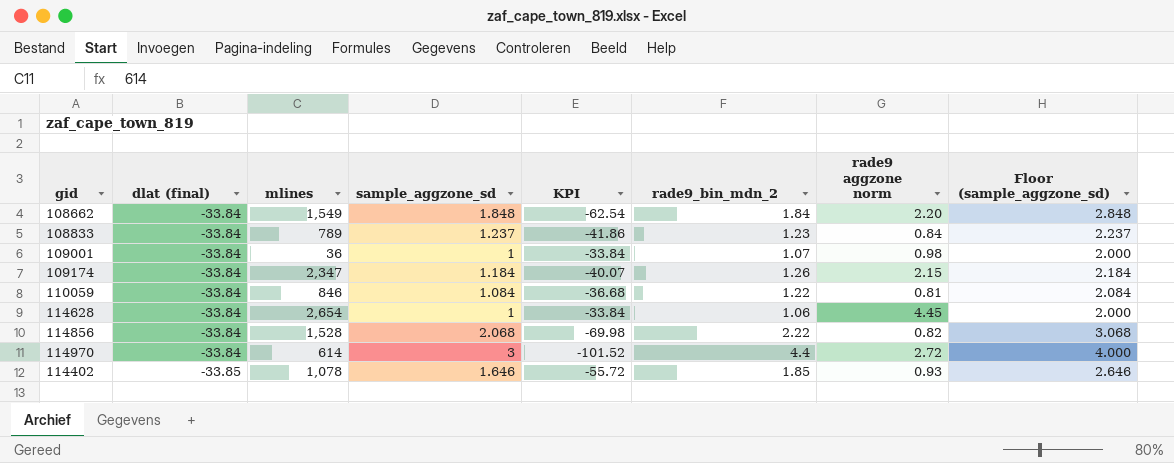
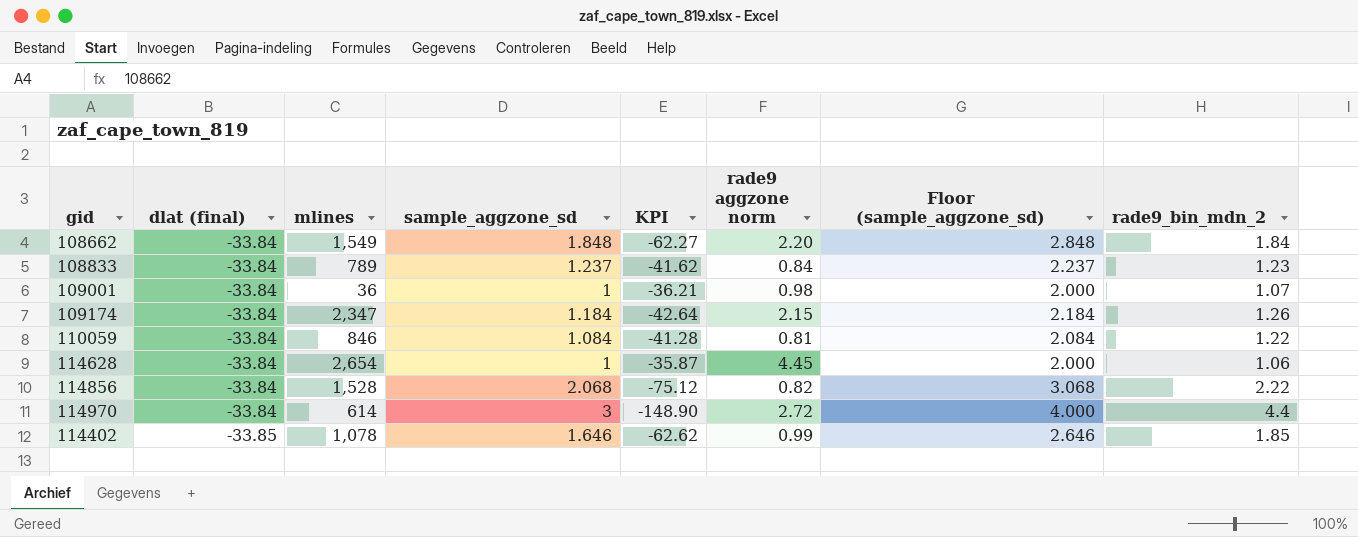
column KPI | formula: [dlat (final)] * [sample_aggzone_sd] -> [dlat (final)] * [rade9_bin_mdn_2]
column rade9_bin_mdn_2 | position: 6 -> 8
114402 | rade9 aggzone norm: 0.93 -> 0.99

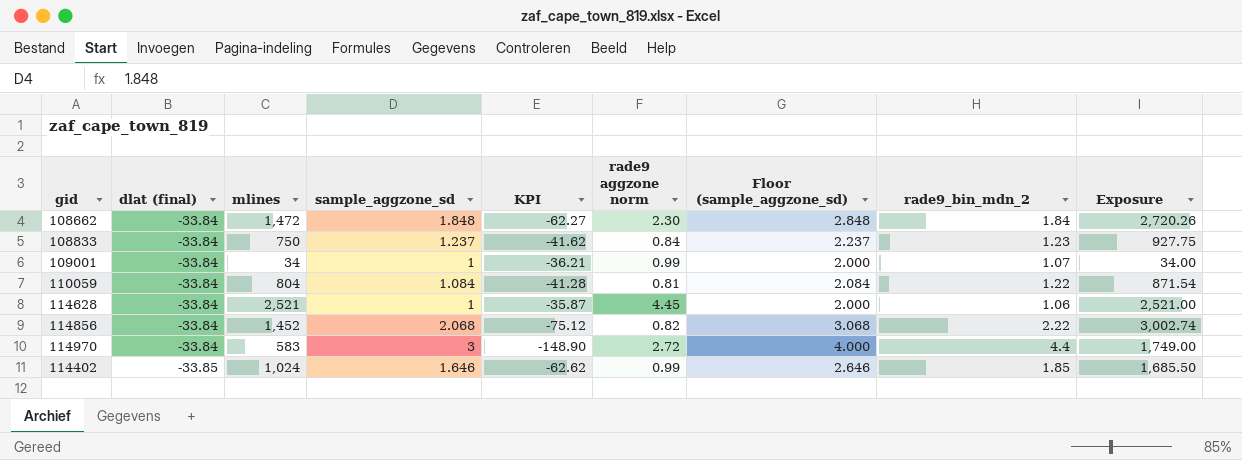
column Exposure | formula: none -> [mlines] * [sample_aggzone_sd]
row 109174: -33.84 | 2,347 | 1.184 | -42.64 | 2.15 | 2.184 | 1.26 -> none
108662 | mlines: 1,549 -> 1,472
108662 | rade9 aggzone norm: 2.20 -> 2.30
108833 | mlines: 789 -> 750
109001 | mlines: 36 -> 34
109001 | rade9 aggzone norm: 0.98 -> 0.99
110059 | mlines: 846 -> 804
114628 | mlines: 2,654 -> 2,521
114856 | mlines: 1,528 -> 1,452
114970 | mlines: 614 -> 583
114402 | mlines: 1,078 -> 1,024

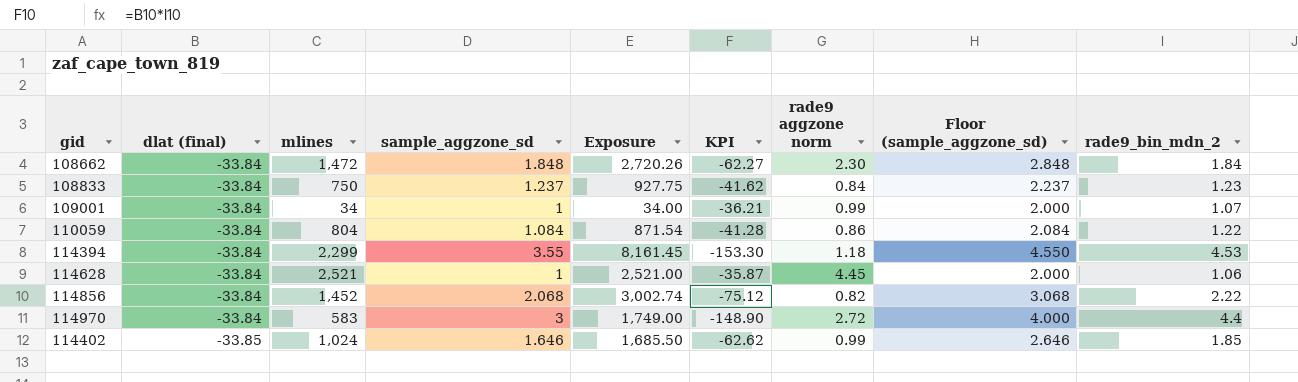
column Exposure | position: 9 -> 5
110059 | rade9 aggzone norm: 0.81 -> 0.86
row 114394: none -> -33.84 | 2,299 | 3.55 | 8,161.45 | -153.30 | 1.18 | 4.550 | 4.53

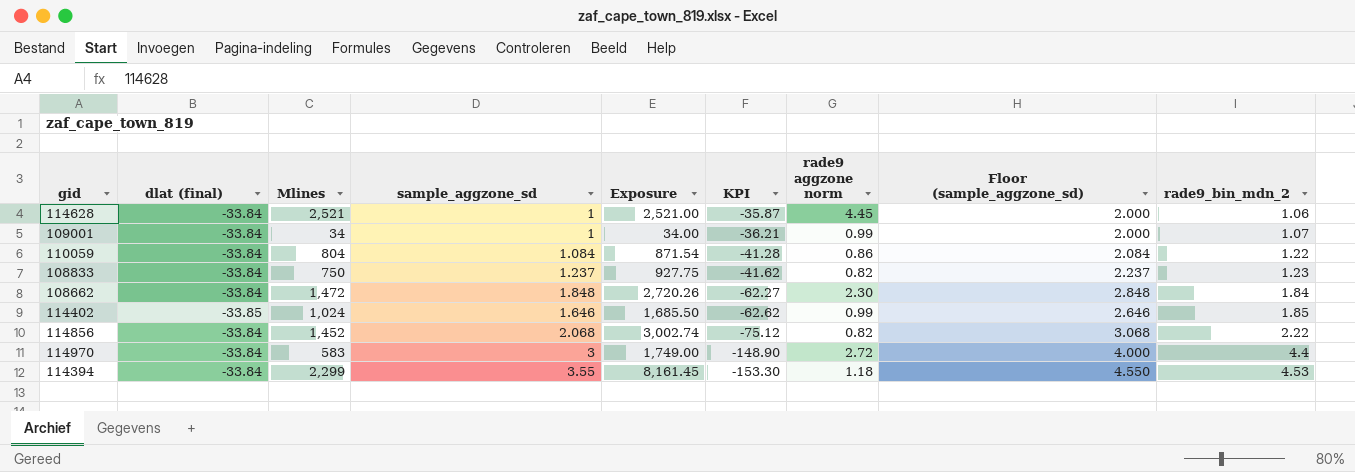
row order: dlat (final) descending -> KPI descending
column name: mlines -> Mlines
108833 | rade9 aggzone norm: 0.84 -> 0.82

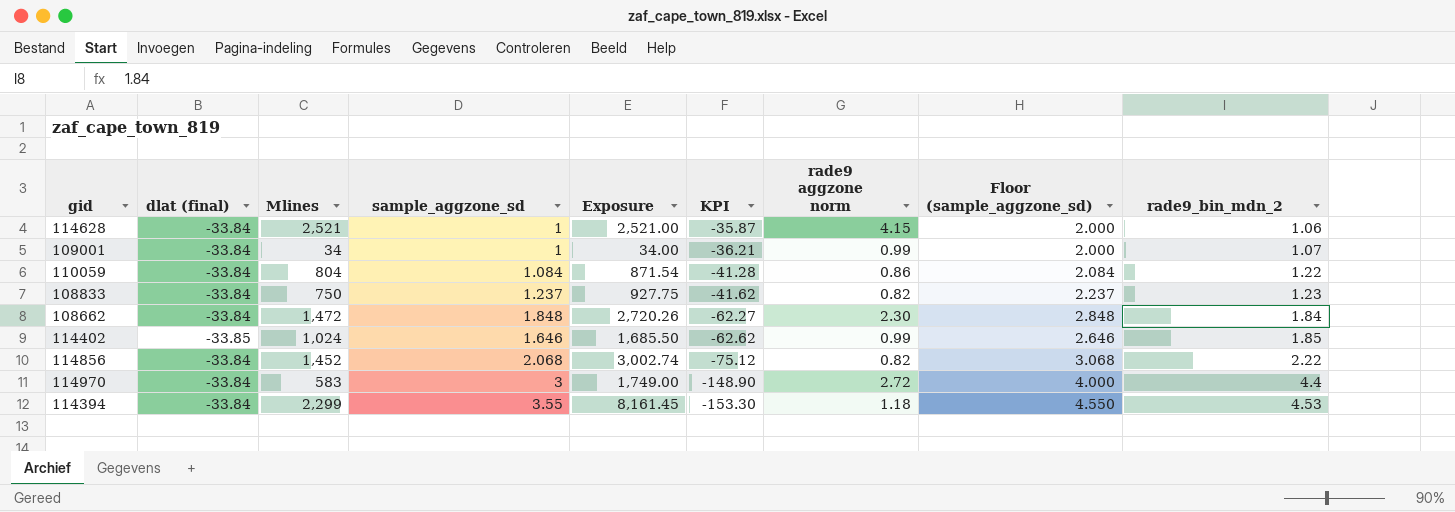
114628 | rade9 aggzone norm: 4.45 -> 4.15

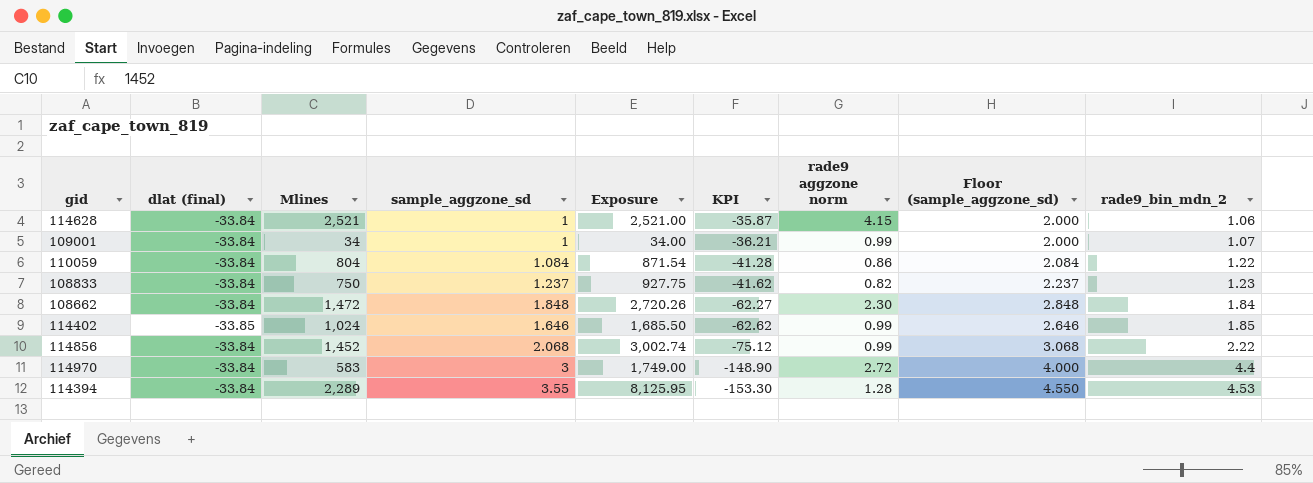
114856 | rade9 aggzone norm: 0.82 -> 0.99
114394 | Mlines: 2,299 -> 2,289
114394 | Exposure: 8,161.45 -> 8,125.95
114394 | rade9 aggzone norm: 1.18 -> 1.28

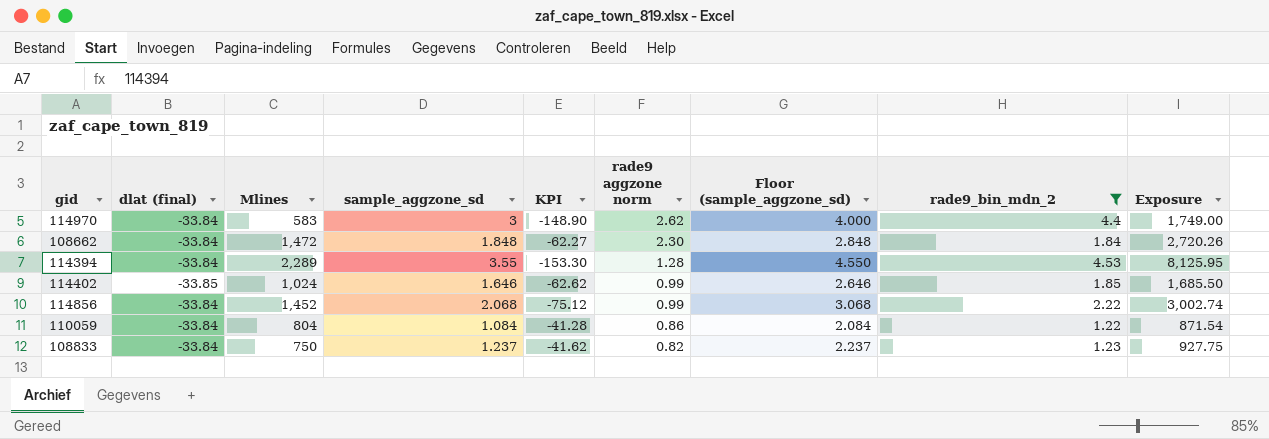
filter: none -> rade9_bin_mdn_2 >= 1.22
row order: KPI descending -> rade9 aggzone norm descending
column Exposure | position: 5 -> 9
114970 | rade9 aggzone norm: 2.72 -> 2.62

